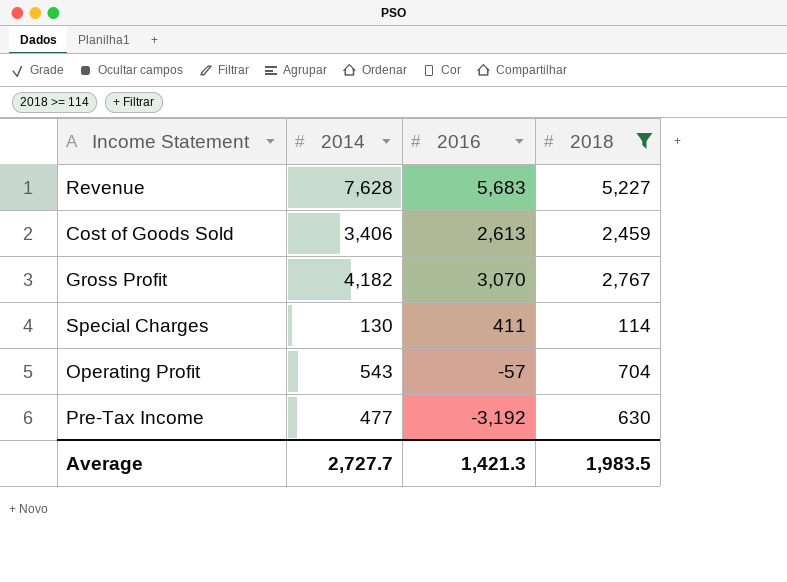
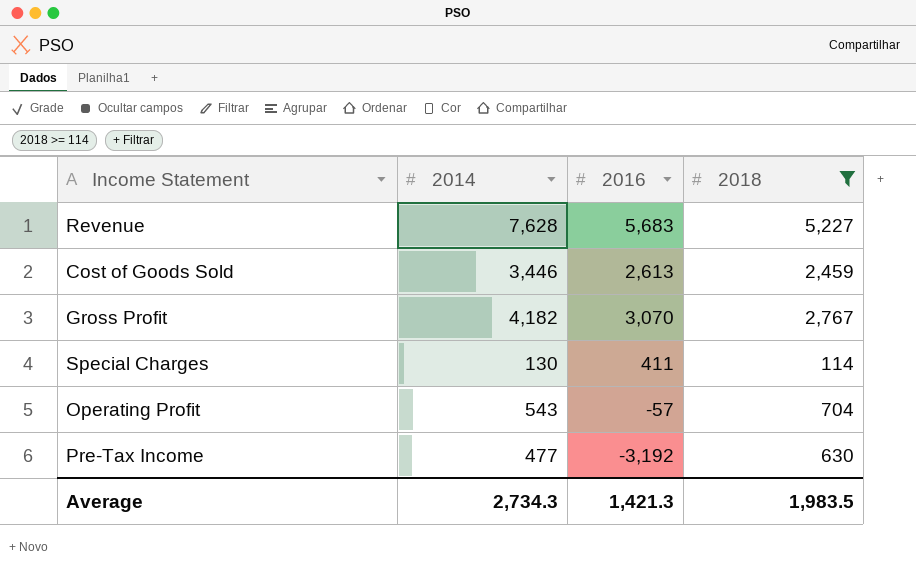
Cost of Goods Sold | 2014: 3,406 -> 3,446
Average | 2014: 2,727.7 -> 2,734.3

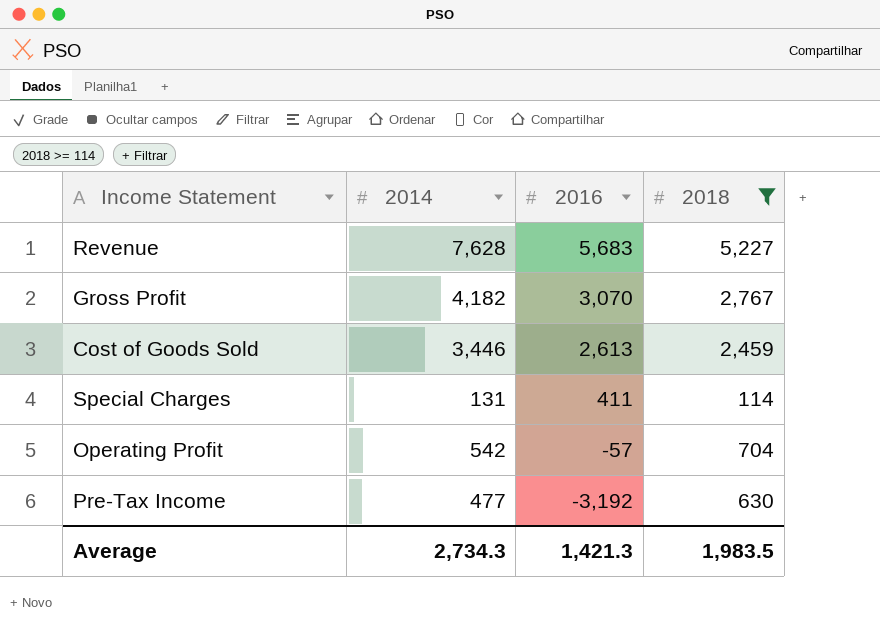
row order: none -> 2016 descending
Special Charges | 2014: 130 -> 131
Operating Profit | 2014: 543 -> 542

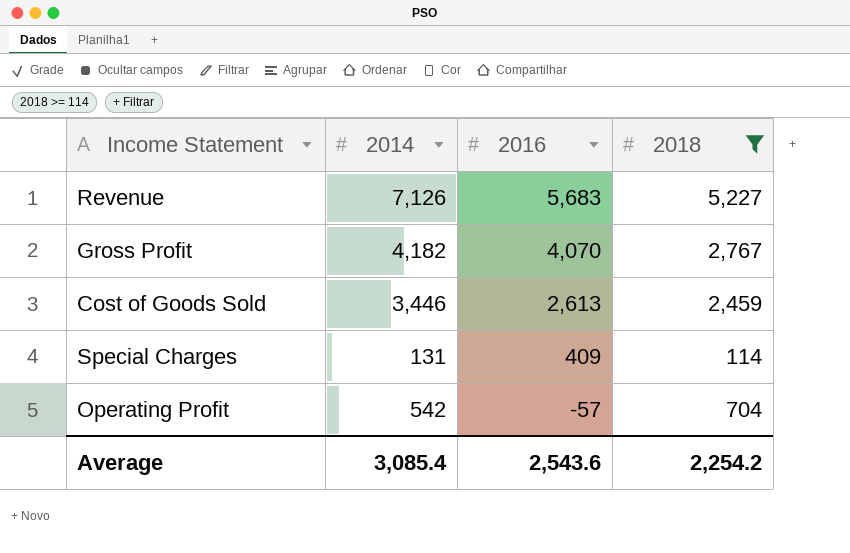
row Pre-Tax Income: 477 | -3,192 | 630 -> none
Revenue | 2014: 7,628 -> 7,126
Gross Profit | 2016: 3,070 -> 4,070
Special Charges | 2016: 411 -> 409
Average | 2014: 2,734.3 -> 3,085.4
Average | 2016: 1,421.3 -> 2,543.6
Average | 2018: 1,983.5 -> 2,254.2

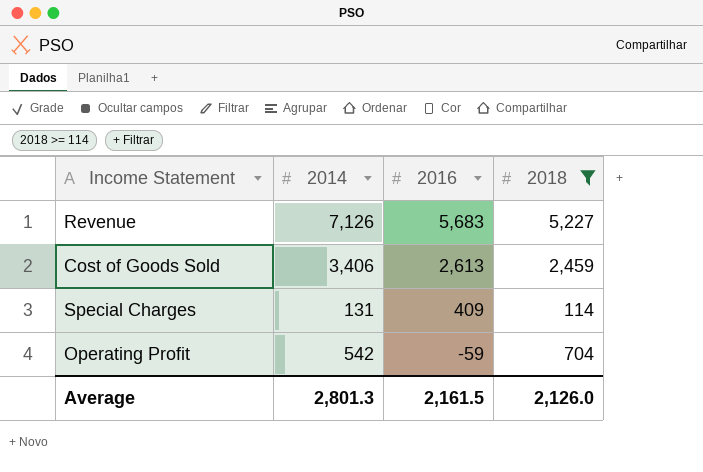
row Gross Profit: 4,182 | 4,070 | 2,767 -> none
Cost of Goods Sold | 2014: 3,446 -> 3,406
Operating Profit | 2016: -57 -> -59
Average | 2014: 3,085.4 -> 2,801.3
Average | 2016: 2,543.6 -> 2,161.5
Average | 2018: 2,254.2 -> 2,126.0

